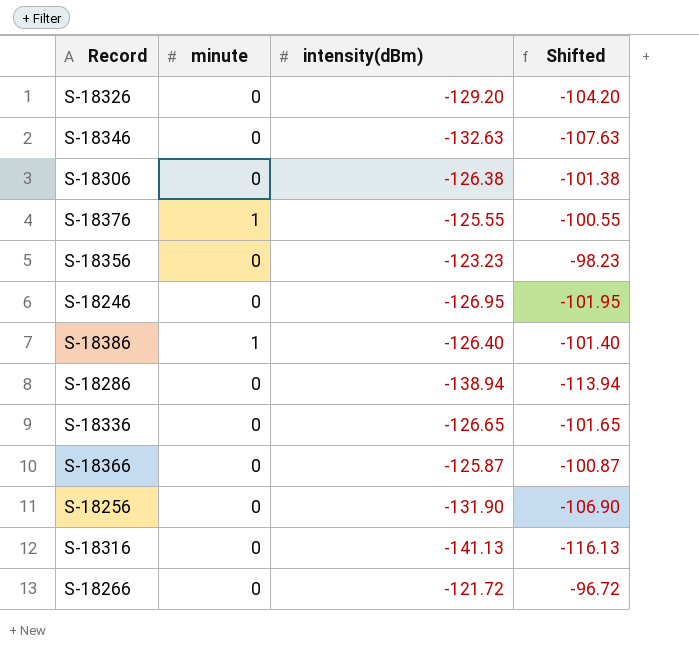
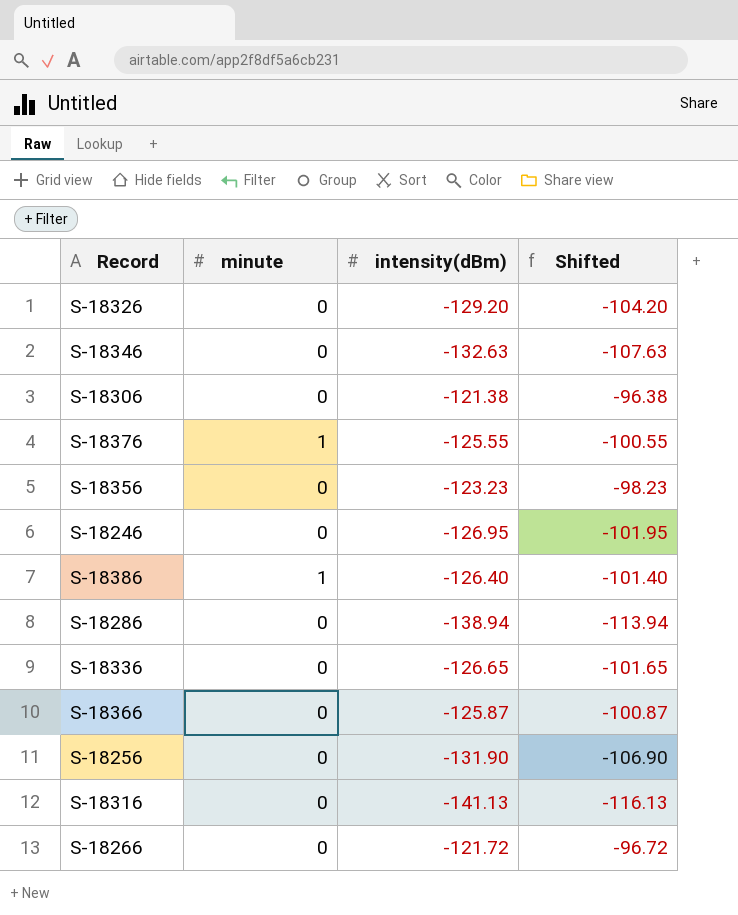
S-18306 | intensity(dBm): -126.38 -> -121.38
S-18306 | Shifted: -101.38 -> -96.38

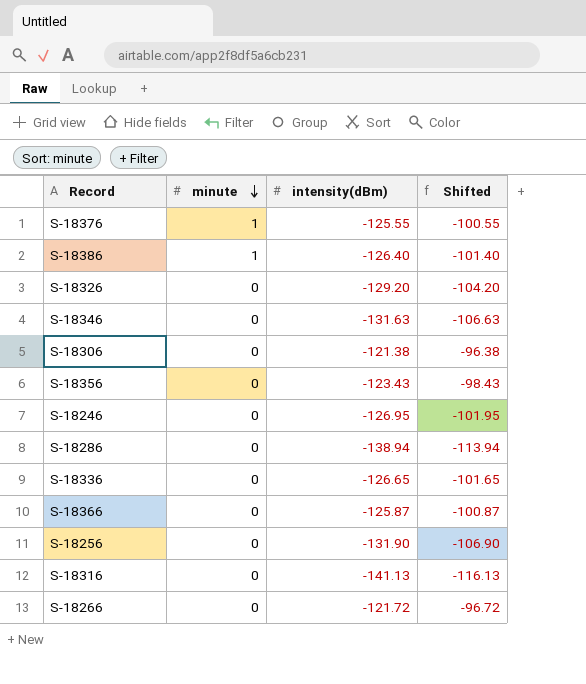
row order: none -> minute descending
S-18346 | intensity(dBm): -132.63 -> -131.63
S-18346 | Shifted: -107.63 -> -106.63
S-18356 | intensity(dBm): -123.23 -> -123.43
S-18356 | Shifted: -98.23 -> -98.43

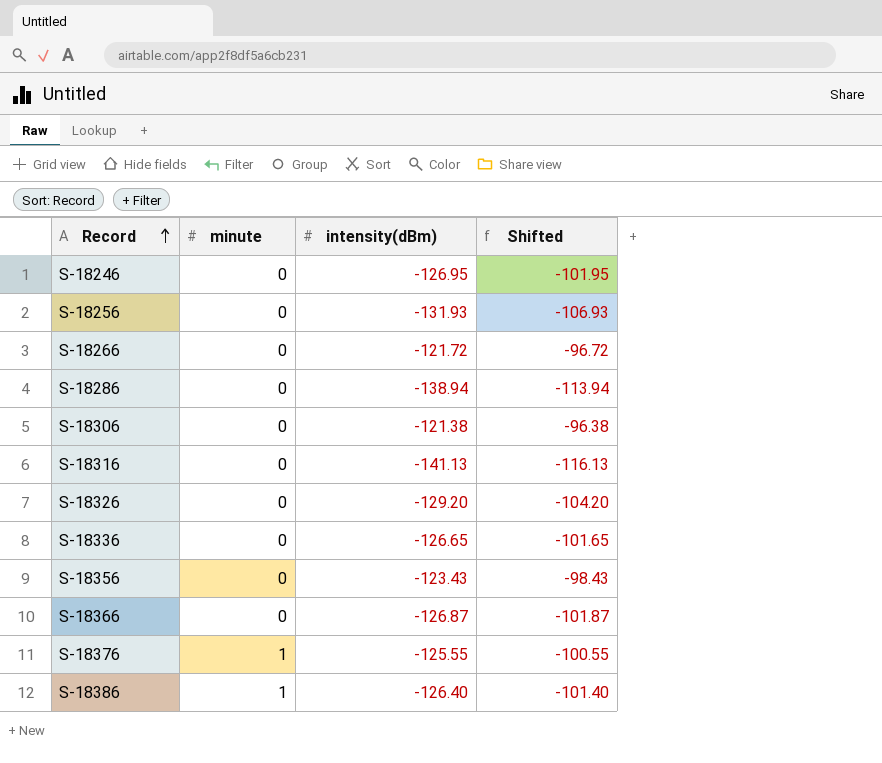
row order: minute descending -> Record ascending
row S-18346: 0 | -131.63 | -106.63 -> none
S-18256 | intensity(dBm): -131.90 -> -131.93
S-18256 | Shifted: -106.90 -> -106.93
S-18366 | intensity(dBm): -125.87 -> -126.87
S-18366 | Shifted: -100.87 -> -101.87

